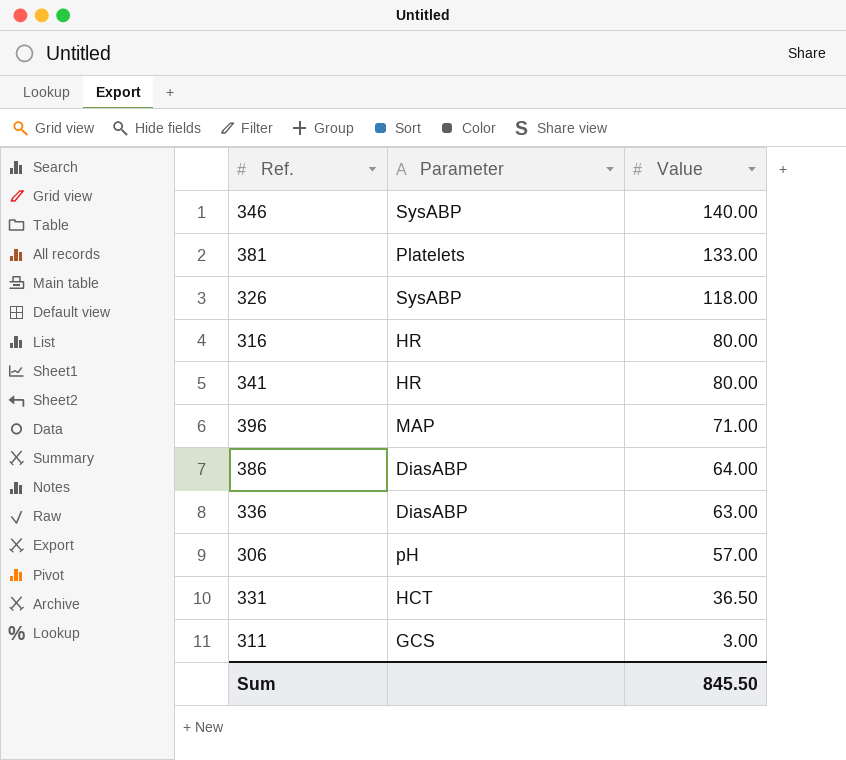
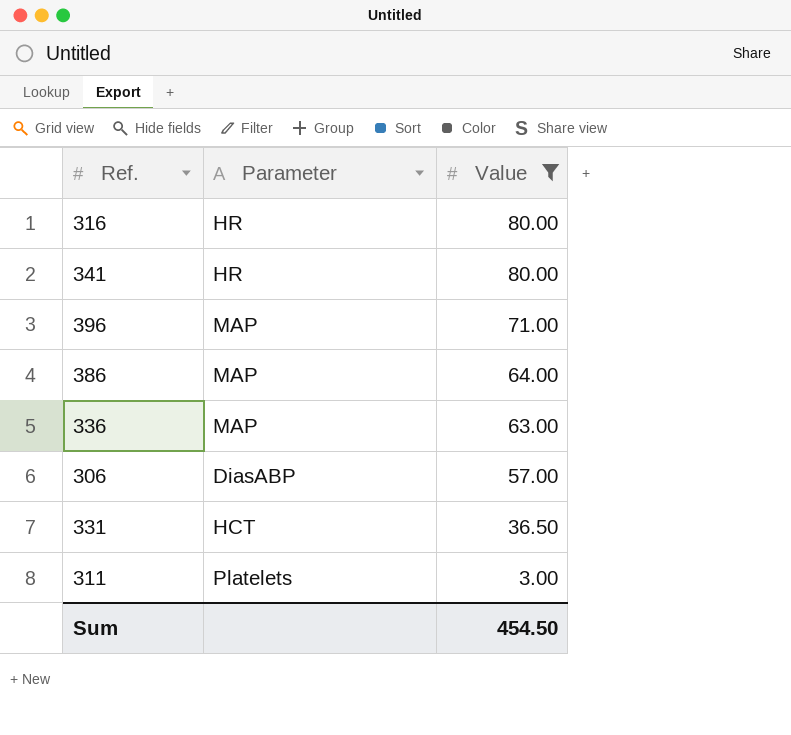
filter: none -> Value <= 80.00
386 | Parameter: DiasABP -> MAP
336 | Parameter: DiasABP -> MAP
306 | Parameter: pH -> DiasABP
311 | Parameter: GCS -> Platelets
Sum | Value: 845.50 -> 454.50

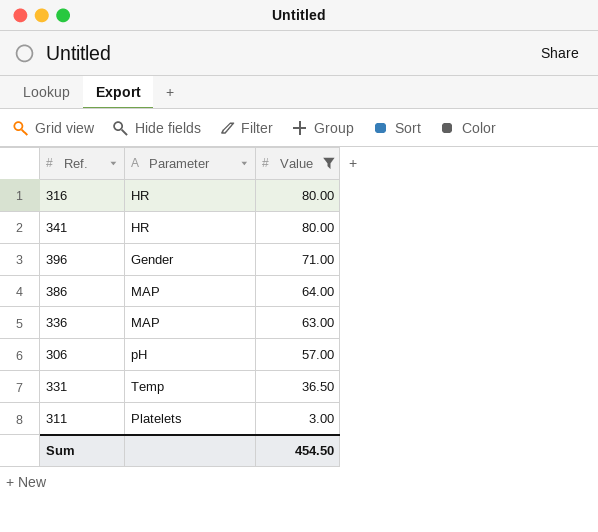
396 | Parameter: MAP -> Gender
306 | Parameter: DiasABP -> pH
331 | Parameter: HCT -> Temp

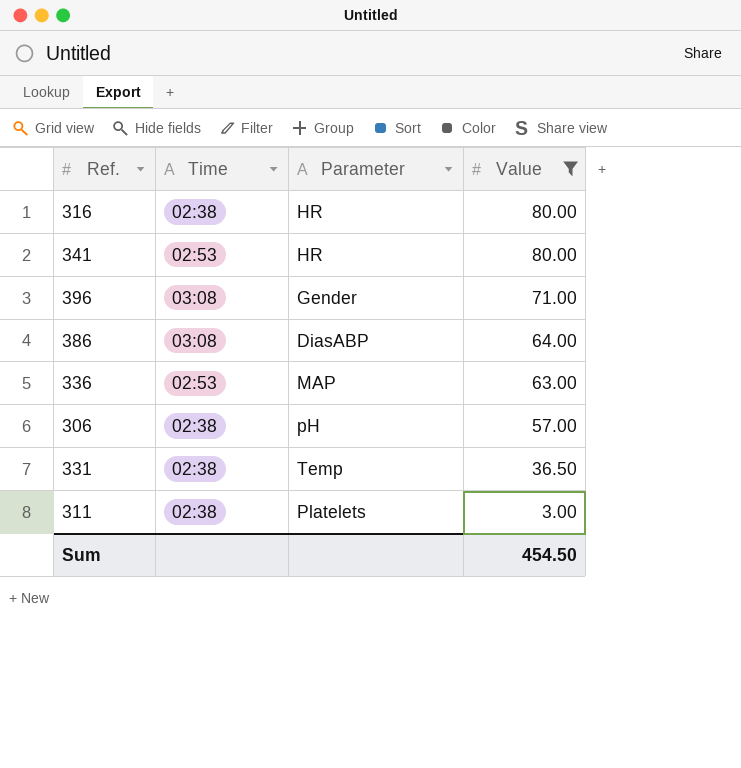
column Time | position: none -> 2
386 | Parameter: MAP -> DiasABP

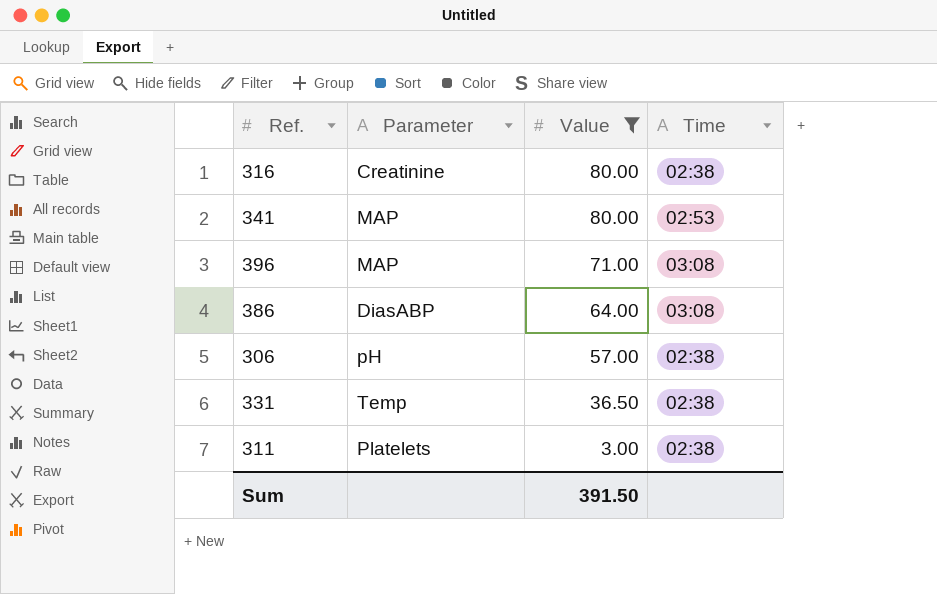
column Time | position: 2 -> 4
row 336: 02:53 | MAP | 63.00 -> none
316 | Parameter: HR -> Creatinine
341 | Parameter: HR -> MAP
396 | Parameter: Gender -> MAP
Sum | Value: 454.50 -> 391.50

